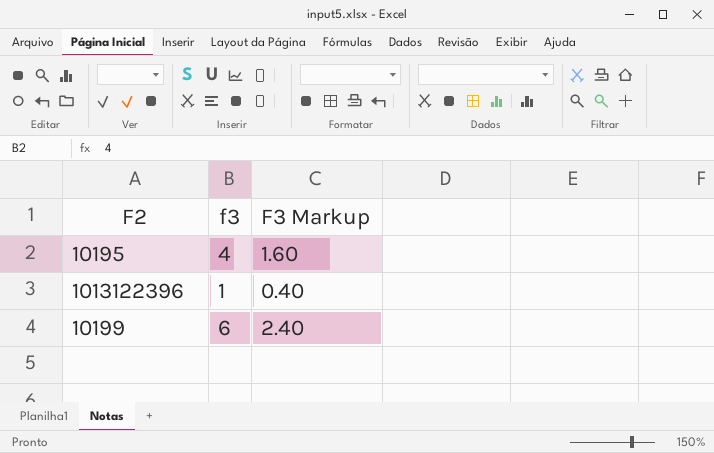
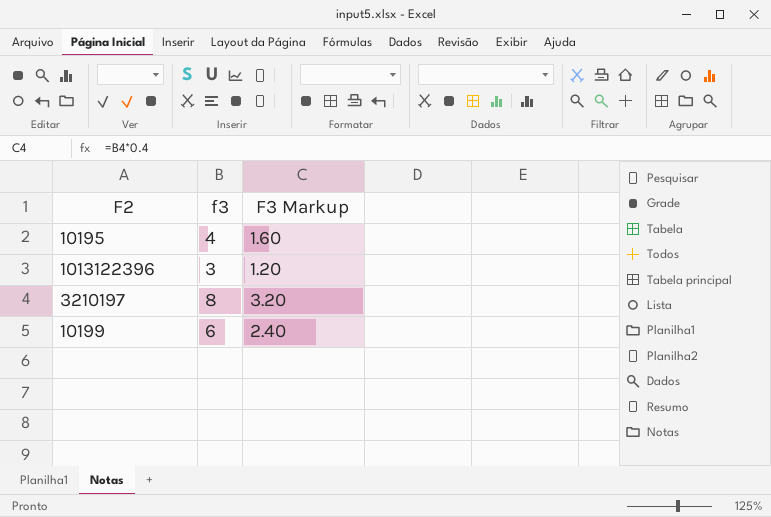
1013122396 | f3: 1 -> 3
1013122396 | F3 Markup: 0.40 -> 1.20
row 3210197: none -> 8 | 3.20

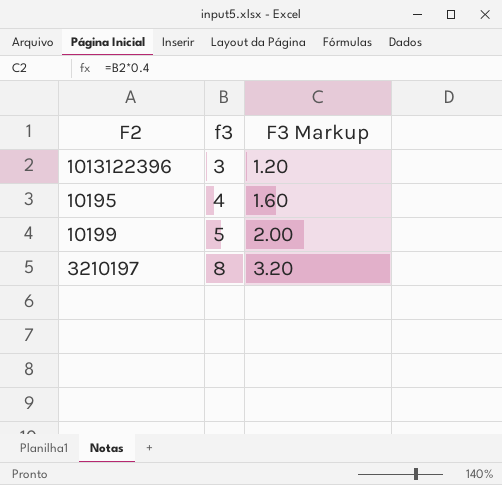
row order: none -> f3 ascending
10199 | f3: 6 -> 5
10199 | F3 Markup: 2.40 -> 2.00

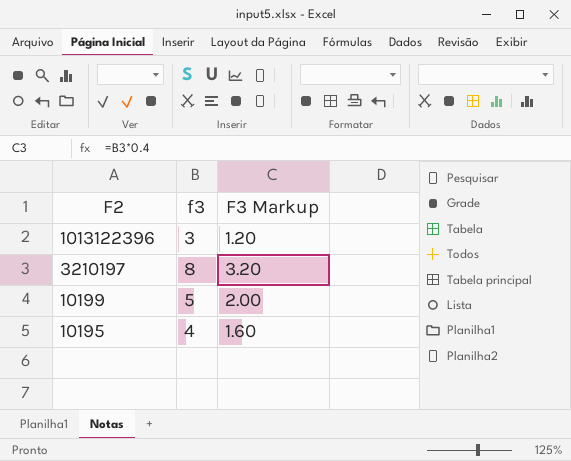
row order: f3 ascending -> F2 descending

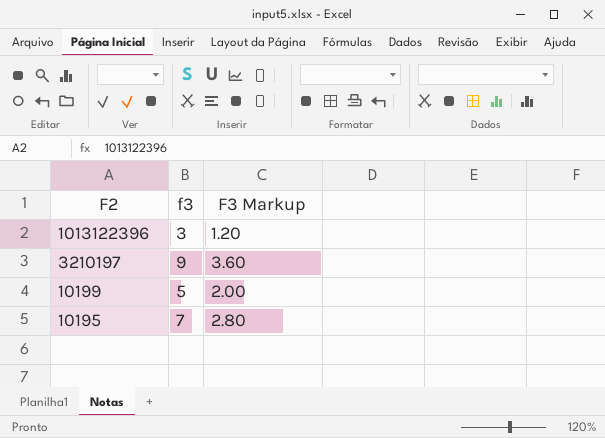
3210197 | f3: 8 -> 9
3210197 | F3 Markup: 3.20 -> 3.60
10195 | f3: 4 -> 7
10195 | F3 Markup: 1.60 -> 2.80

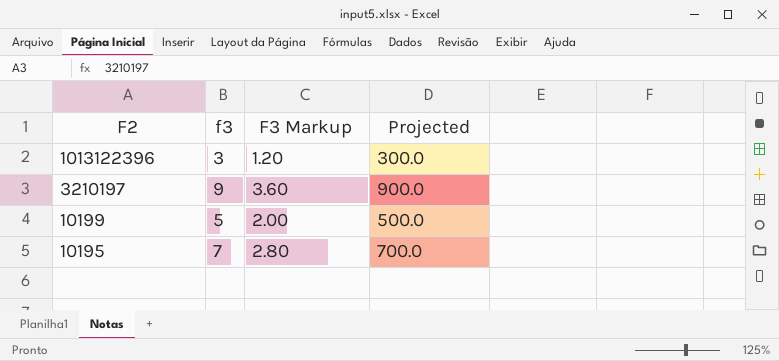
column Projected | formula: none -> [f3] * 100

